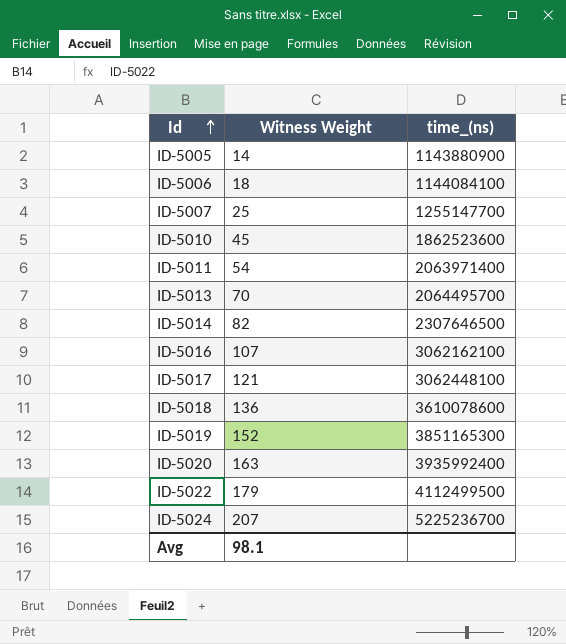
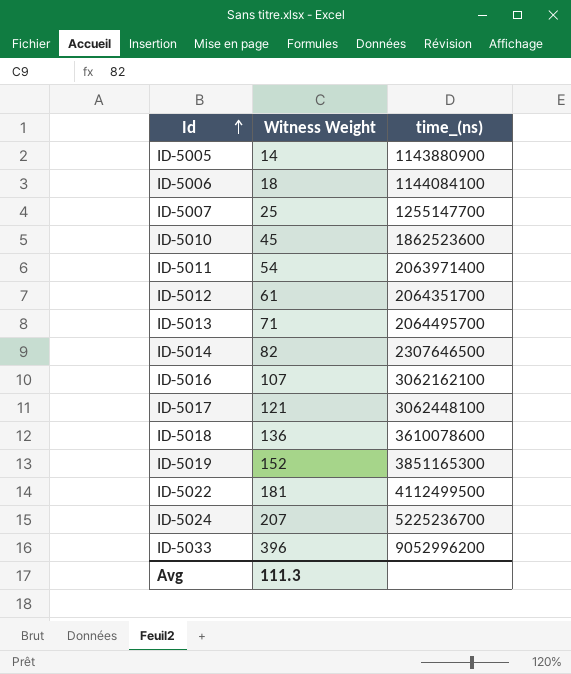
row ID-5020: 163 | 3935992400 -> none
row ID-5012: none -> 61 | 2064351700
ID-5013 | Witness Weight: 70 -> 71
ID-5022 | Witness Weight: 179 -> 181
row ID-5033: none -> 396 | 9052996200
Avg | Witness Weight: 98.1 -> 111.3

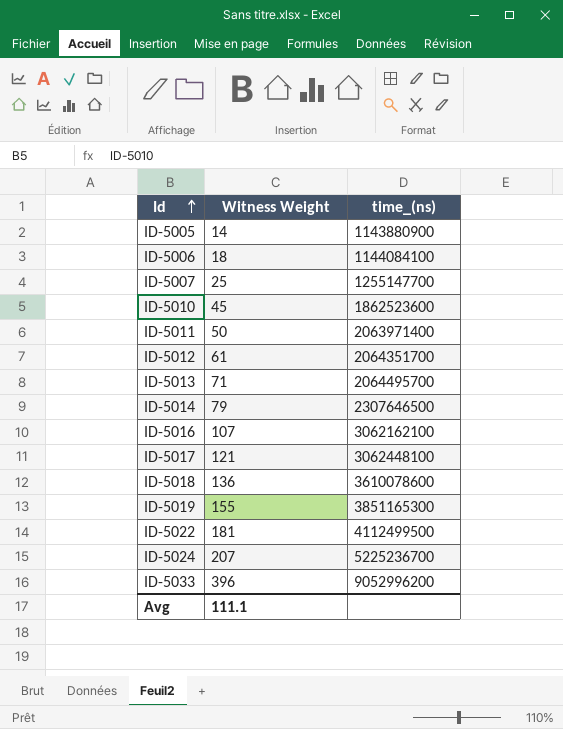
ID-5011 | Witness Weight: 54 -> 50
ID-5014 | Witness Weight: 82 -> 79
ID-5019 | Witness Weight: 152 -> 155
Avg | Witness Weight: 111.3 -> 111.1

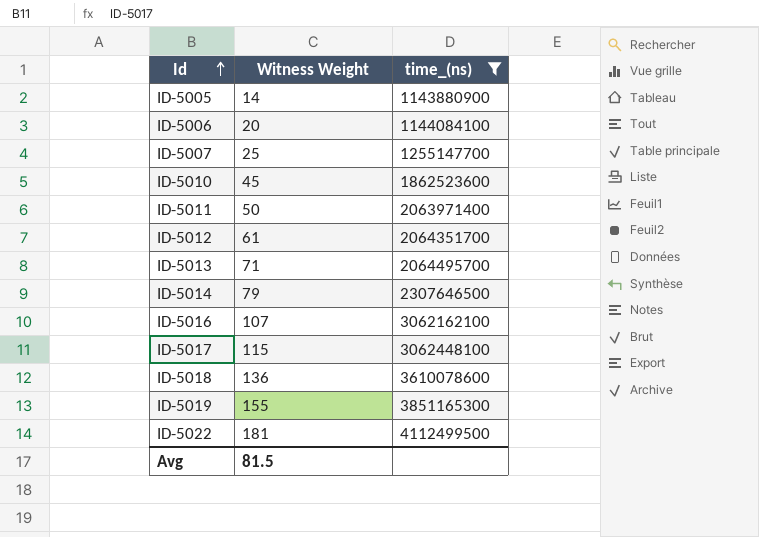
filter: none -> time_(ns) <= 4112499500
ID-5006 | Witness Weight: 18 -> 20
ID-5017 | Witness Weight: 121 -> 115
Avg | Witness Weight: 111.1 -> 81.5

